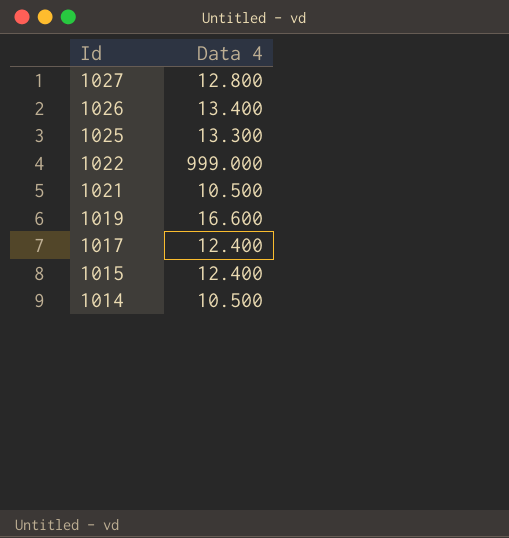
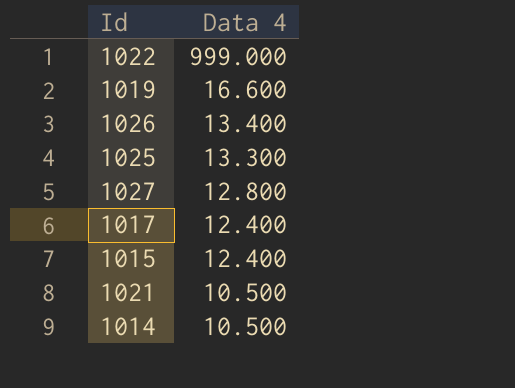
row order: Id descending -> Data 4 descending

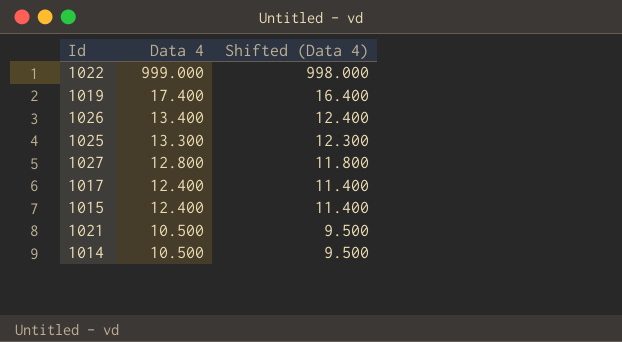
column Shifted (Data 4) | formula: none -> [Data 4] - 1
1019 | Data 4: 16.600 -> 17.400

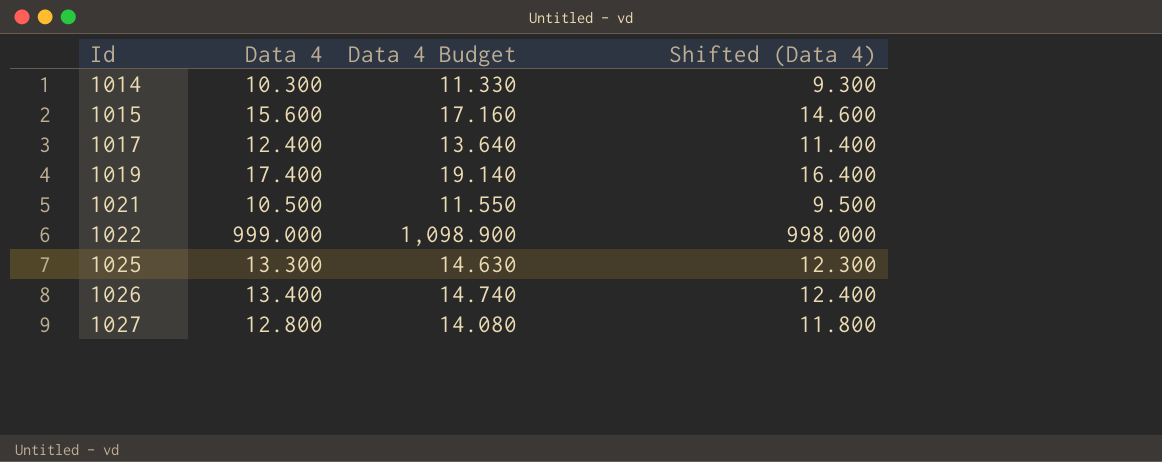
row order: Data 4 descending -> Id ascending
column Data 4 Budget | formula: none -> [Data 4] * 1.1
1014 | Data 4: 10.500 -> 10.300
1014 | Shifted (Data 4): 9.500 -> 9.300
1015 | Data 4: 12.400 -> 15.600
1015 | Shifted (Data 4): 11.400 -> 14.600

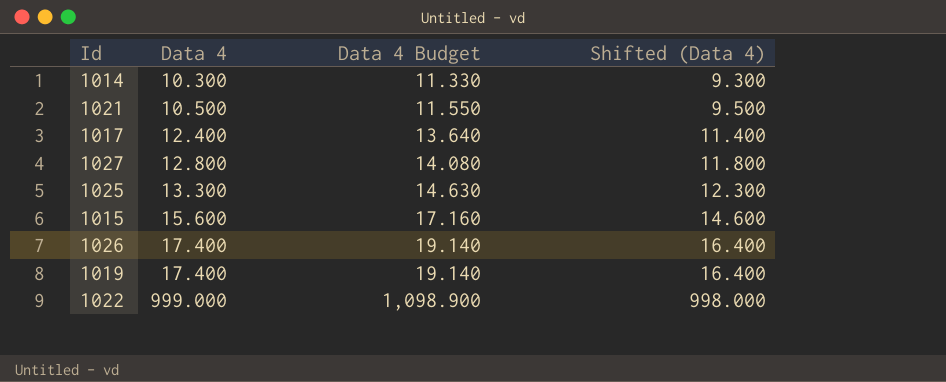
row order: Id ascending -> Data 4 ascending
1026 | Data 4: 13.400 -> 17.400
1026 | Data 4 Budget: 14.740 -> 19.140
1026 | Shifted (Data 4): 12.400 -> 16.400

